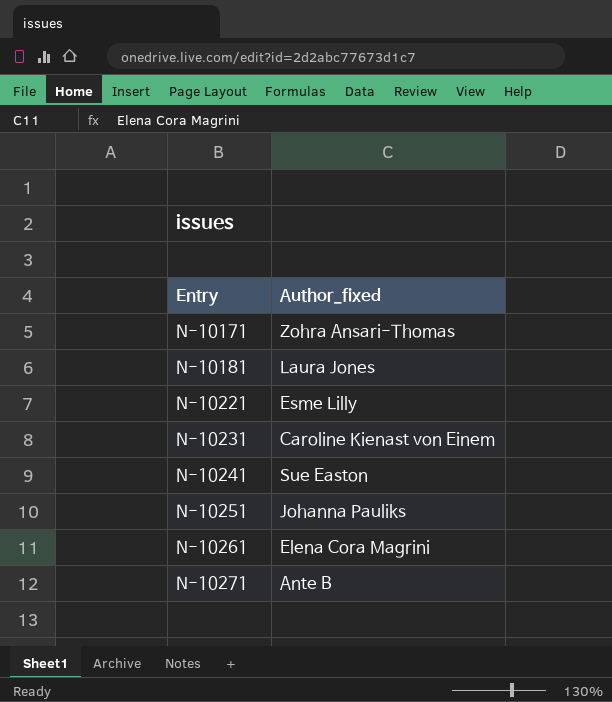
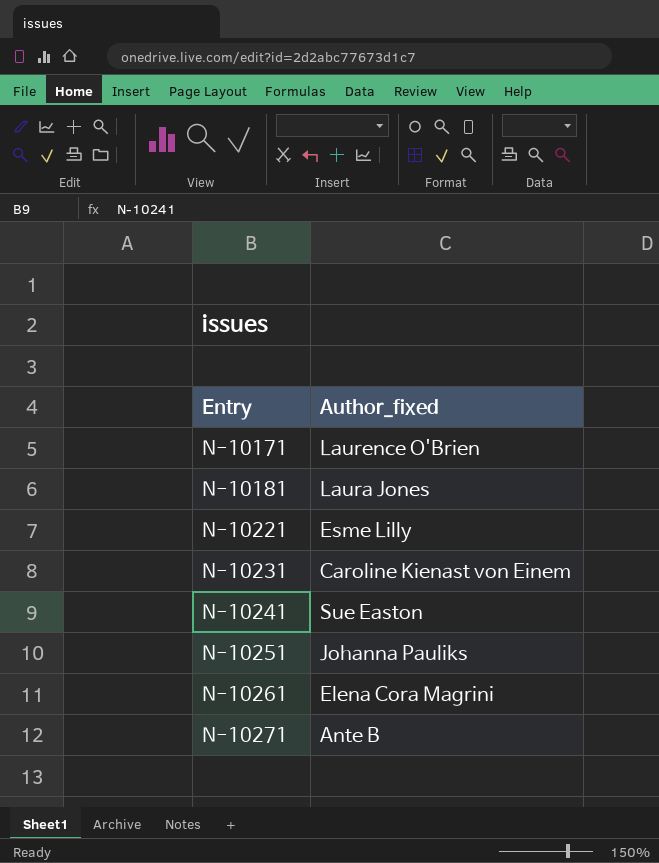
N-10171 | Author_fixed: Zohra Ansari-Thomas -> Laurence O'Brien

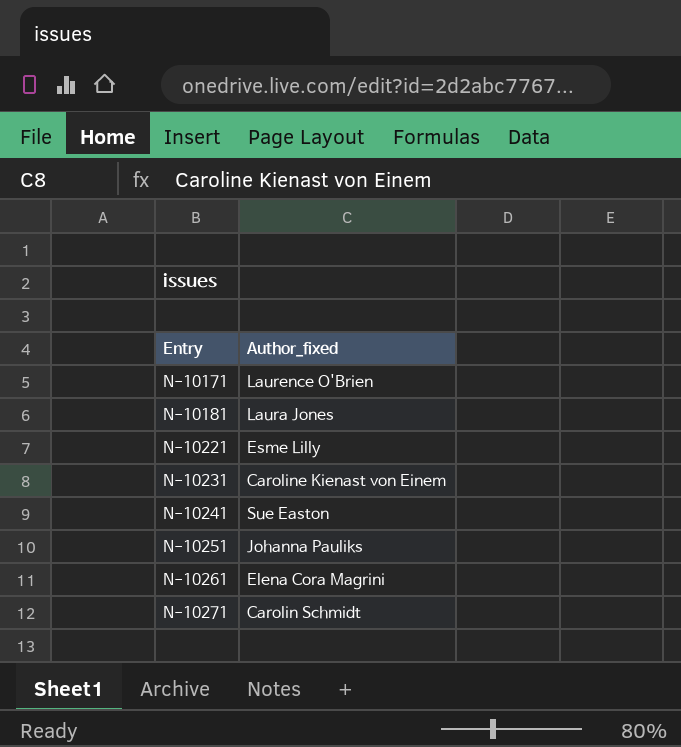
N-10271 | Author_fixed: Ante B -> Carolin Schmidt

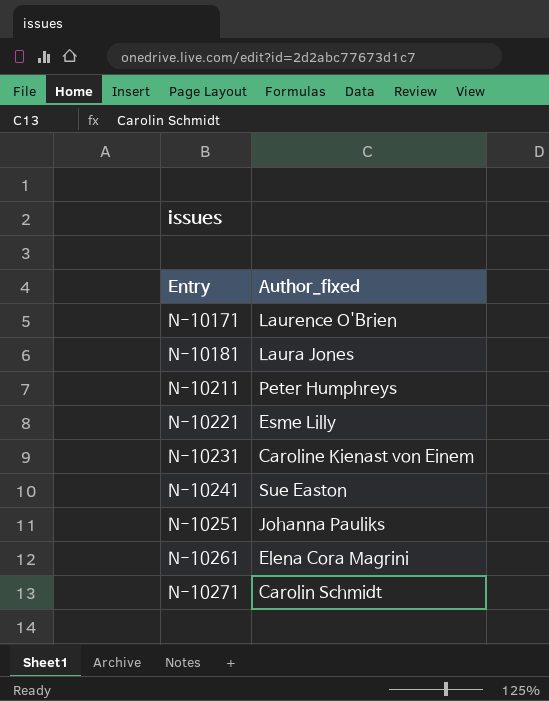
row N-10211: none -> Peter Humphreys

